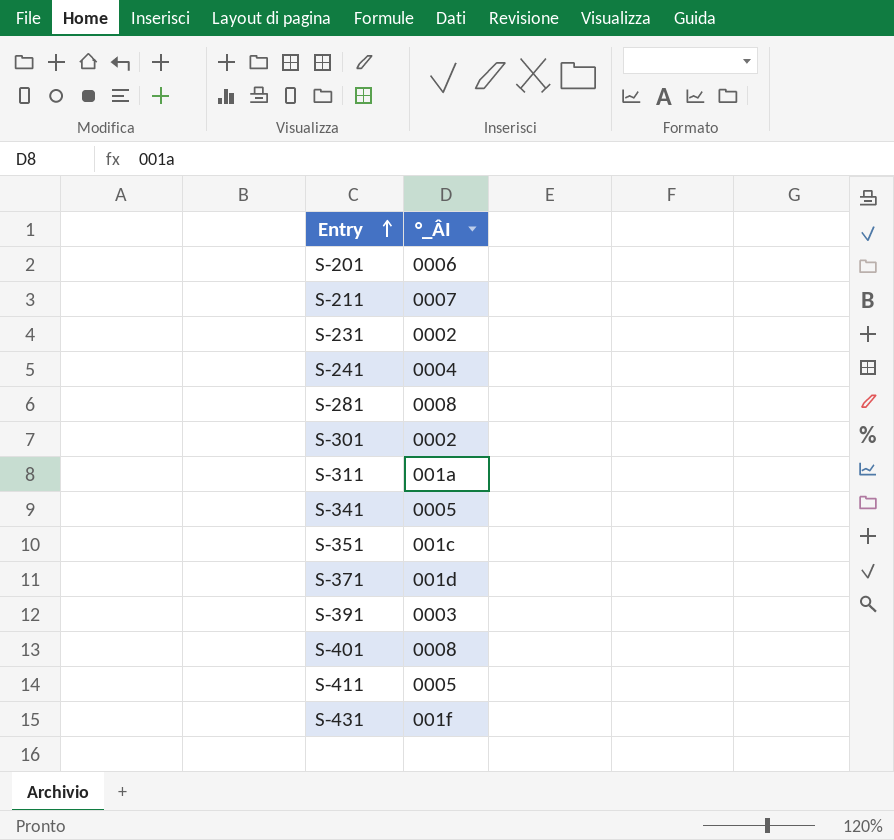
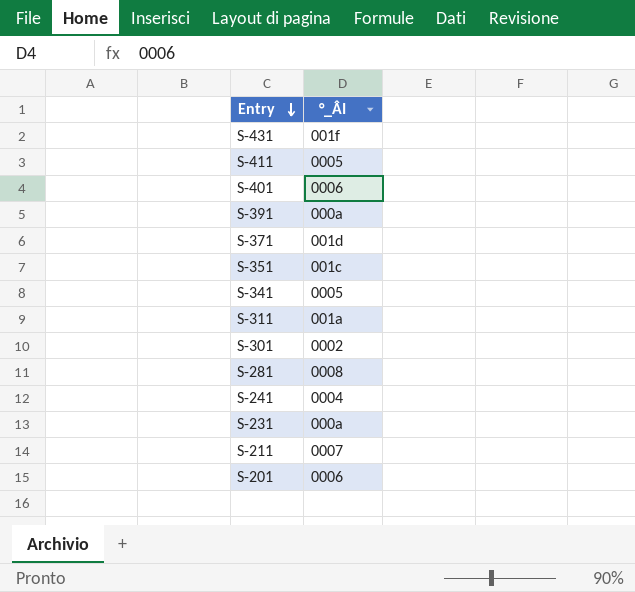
row order: Entry ascending -> Entry descending
S-401 | °_ÂI: 0008 -> 0006
S-391 | °_ÂI: 0003 -> 000a
S-231 | °_ÂI: 0002 -> 000a

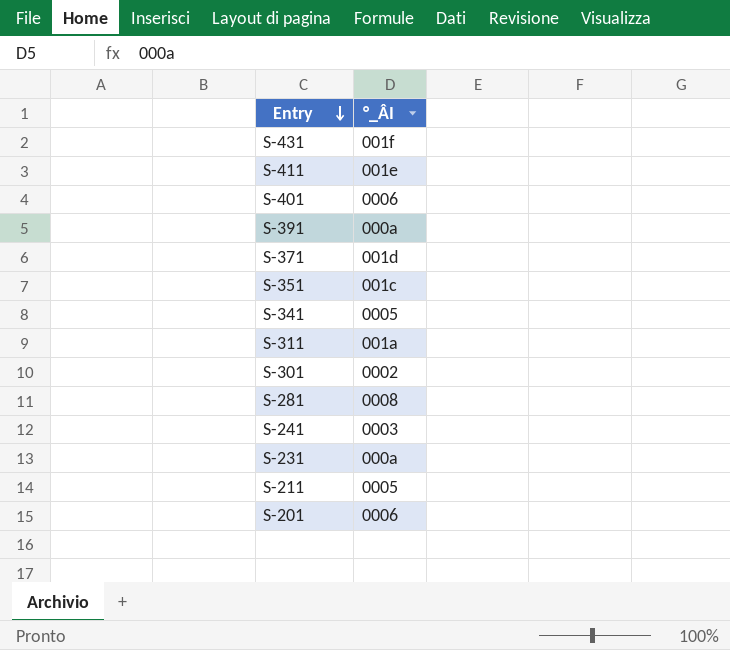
S-411 | °_ÂI: 0005 -> 001e
S-241 | °_ÂI: 0004 -> 0003
S-211 | °_ÂI: 0007 -> 0005

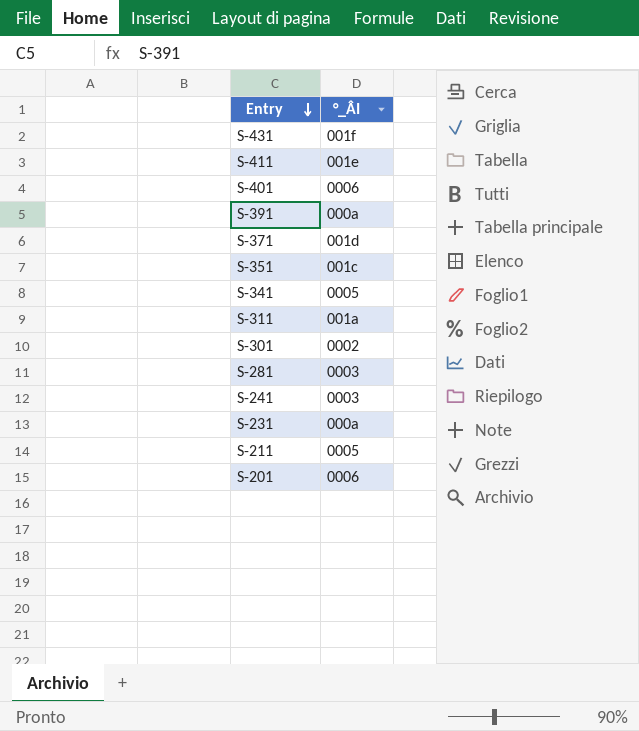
S-281 | °_ÂI: 0008 -> 0003

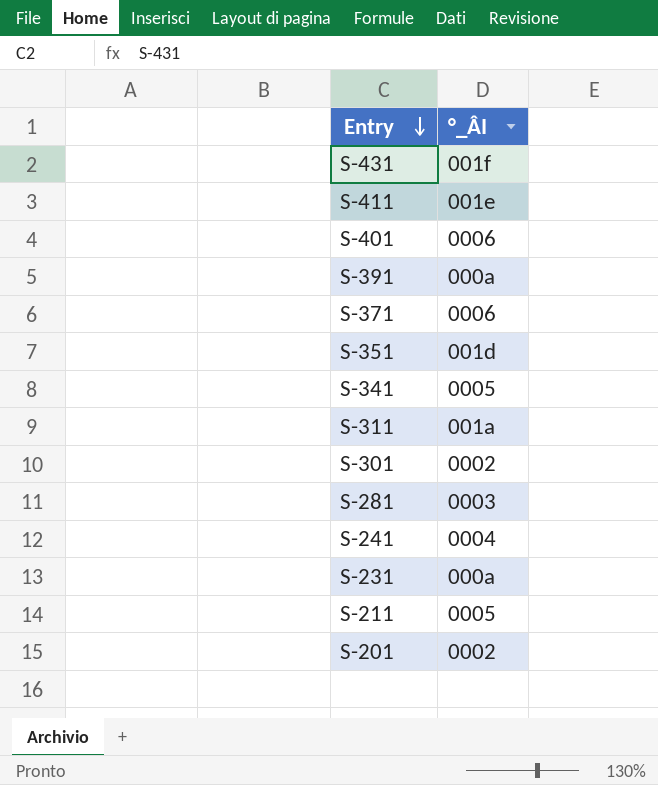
S-371 | °_ÂI: 001d -> 0006
S-351 | °_ÂI: 001c -> 001d
S-241 | °_ÂI: 0003 -> 0004
S-201 | °_ÂI: 0006 -> 0002

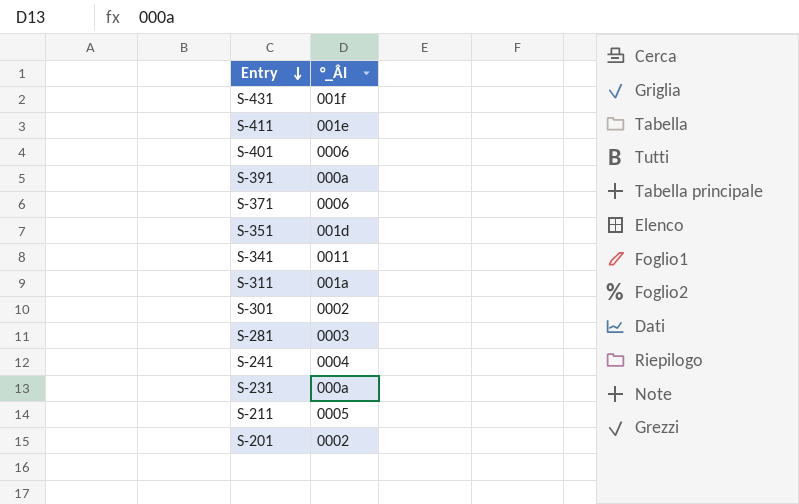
S-341 | °_ÂI: 0005 -> 0011

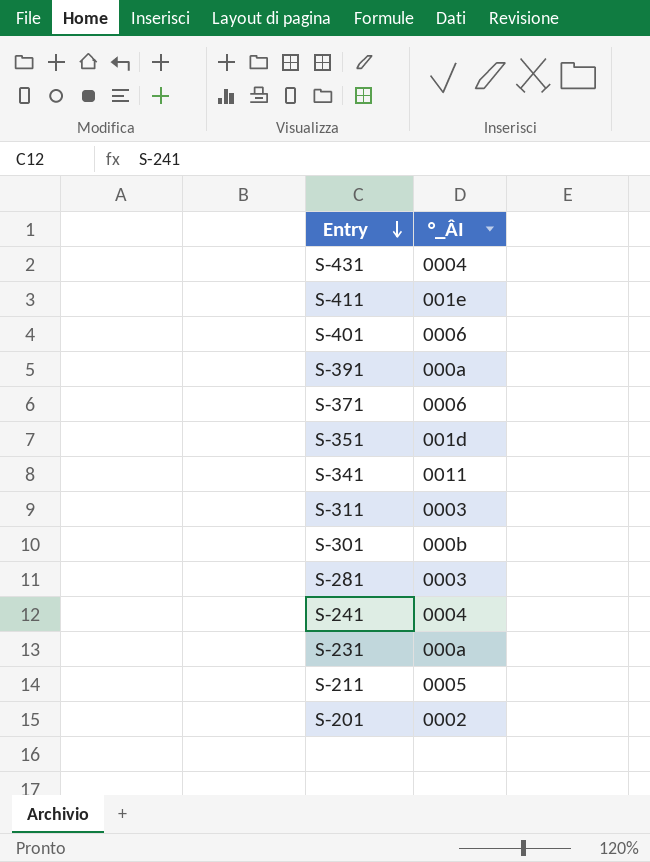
S-431 | °_ÂI: 001f -> 0004
S-311 | °_ÂI: 001a -> 0003
S-301 | °_ÂI: 0002 -> 000b

